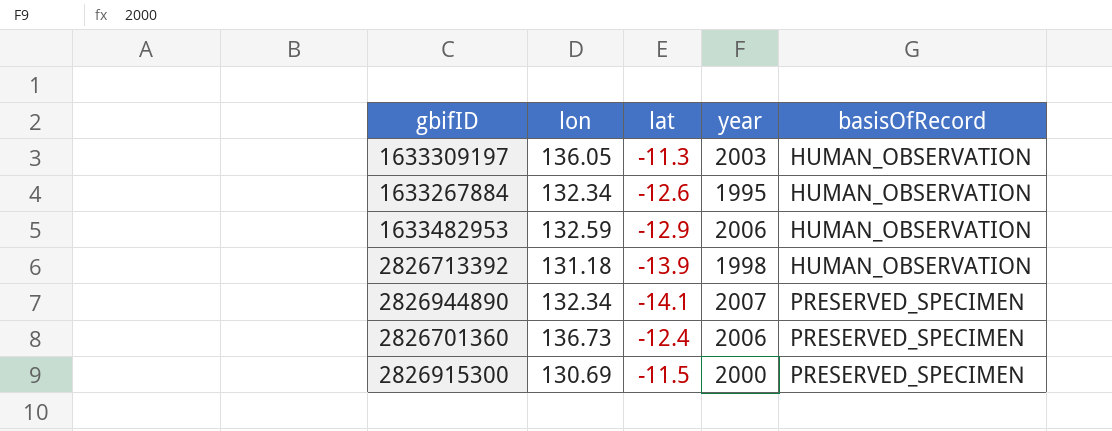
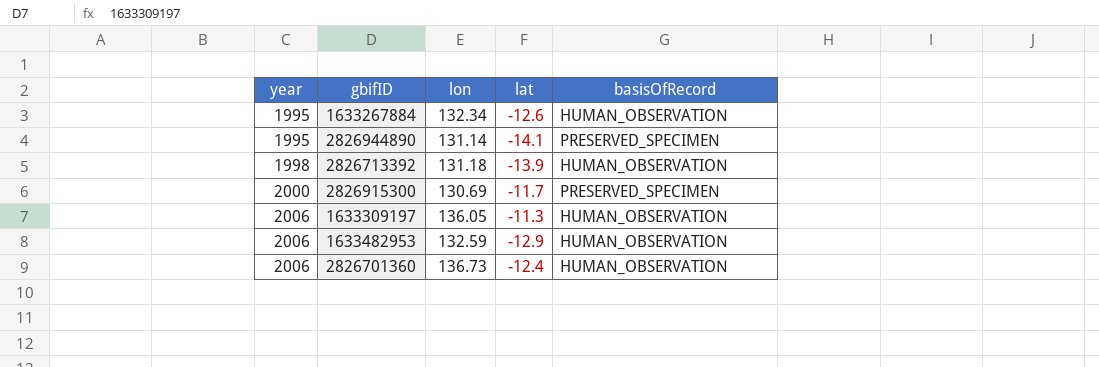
row order: basisOfRecord ascending -> year ascending
column year | position: 4 -> 1
2826944890 | year: 2007 -> 1995
2826944890 | lon: 132.34 -> 131.14
2826915300 | lat: -11.5 -> -11.7
1633309197 | year: 2003 -> 2006
2826701360 | basisOfRecord: PRESERVED_SPECIMEN -> HUMAN_OBSERVATION

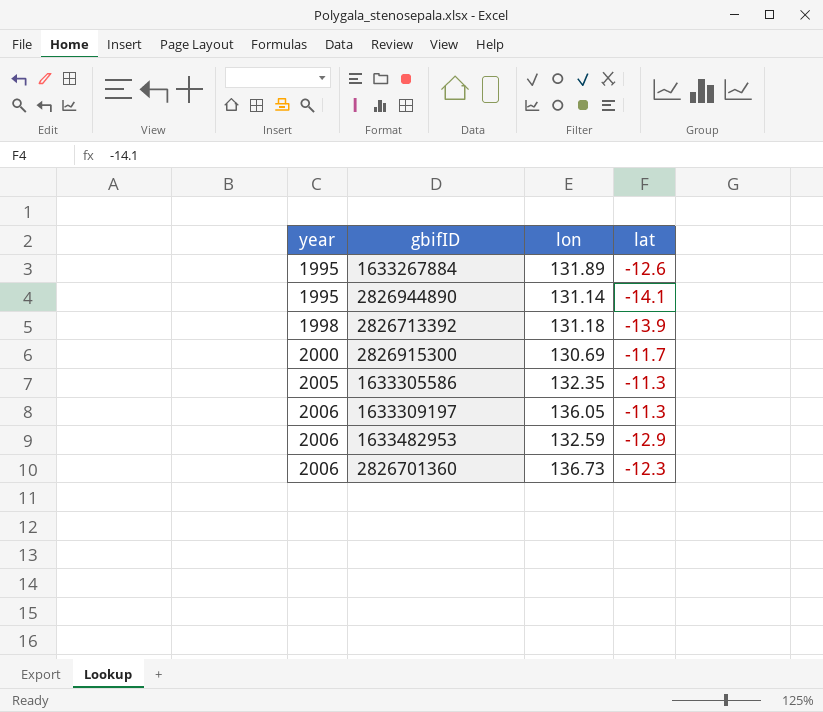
column basisOfRecord | position: 5 -> none
1633267884 | lon: 132.34 -> 131.89
row 1633305586: none -> 2005 | 132.35 | -11.3
2826701360 | lat: -12.4 -> -12.3

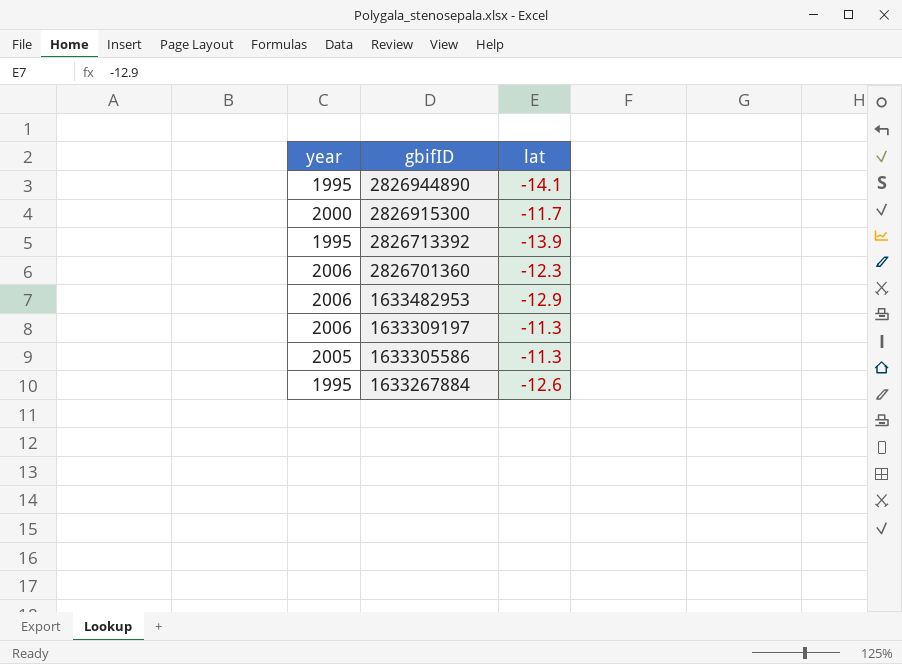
row order: year ascending -> gbifID descending
column lon | position: 3 -> none
2826713392 | year: 1998 -> 1995

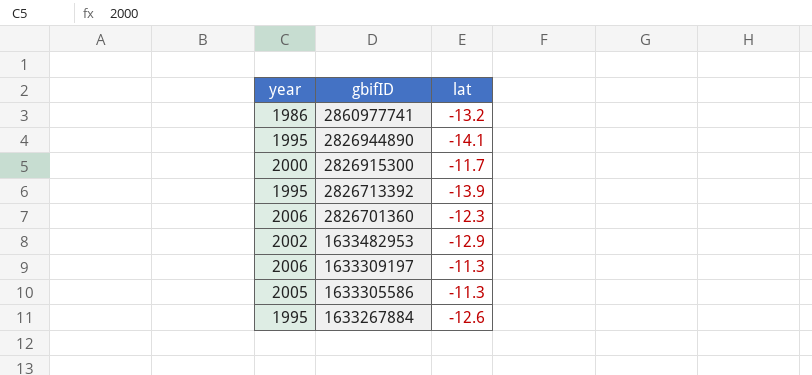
row 2860977741: none -> 1986 | -13.2
1633482953 | year: 2006 -> 2002

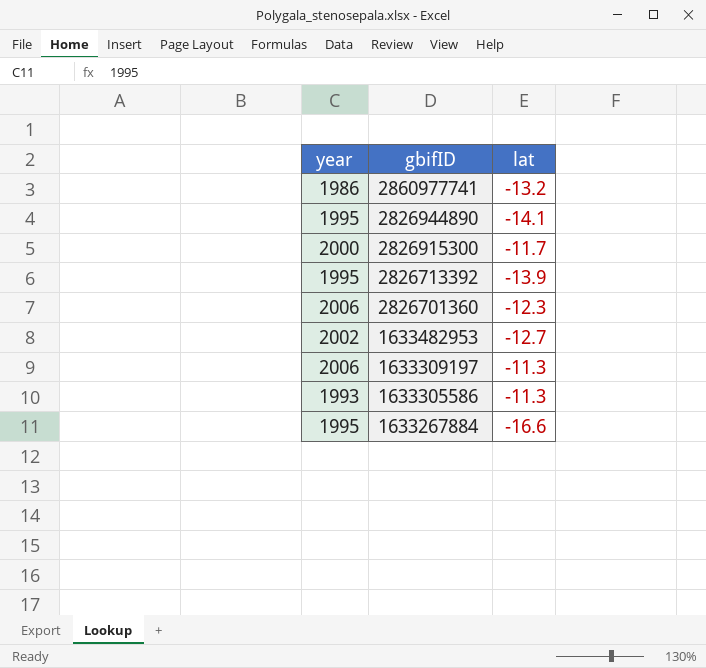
1633482953 | lat: -12.9 -> -12.7
1633305586 | year: 2005 -> 1993
1633267884 | lat: -12.6 -> -16.6

